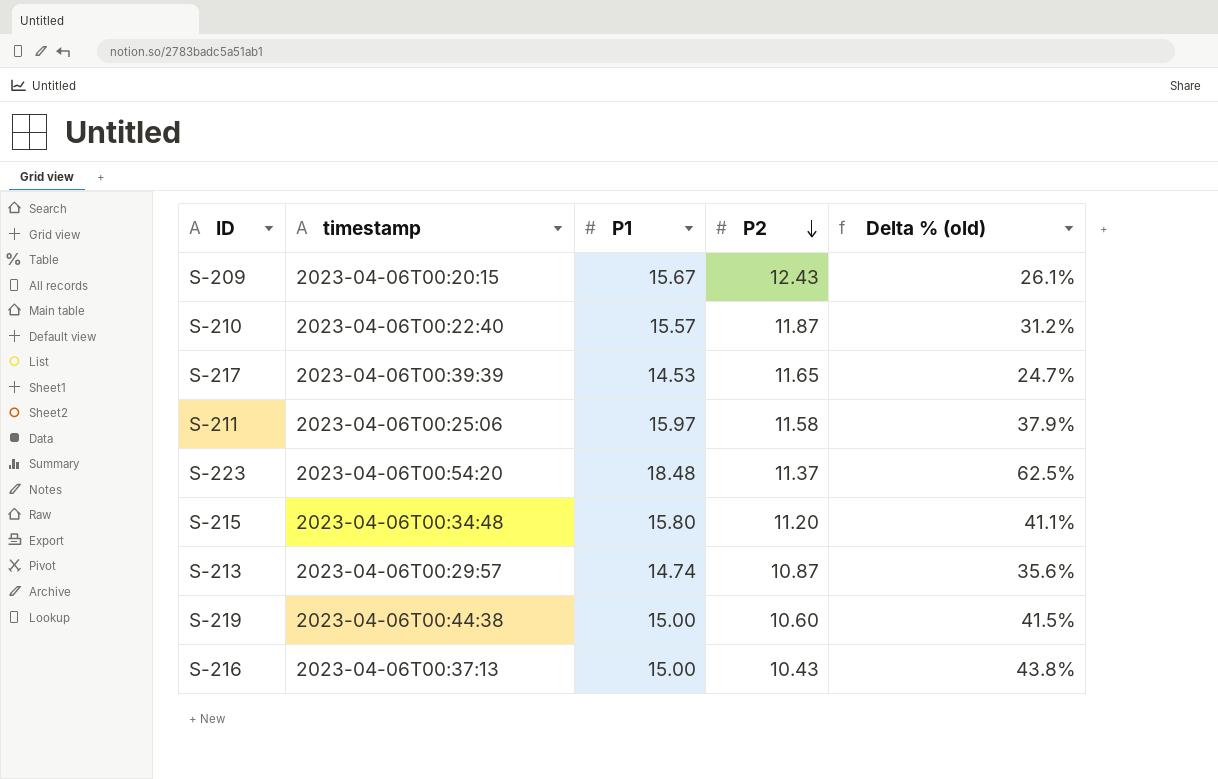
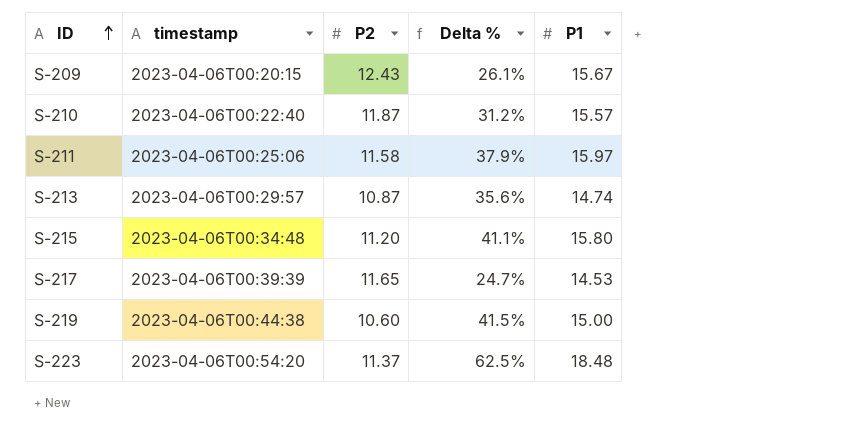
row order: P2 descending -> ID ascending
column name: Delta % (old) -> Delta %
column P1 | position: 3 -> 5
row S-216: 2023-04-06T00:37:13 | 15.00 | 10.43 | 43.8% -> none

